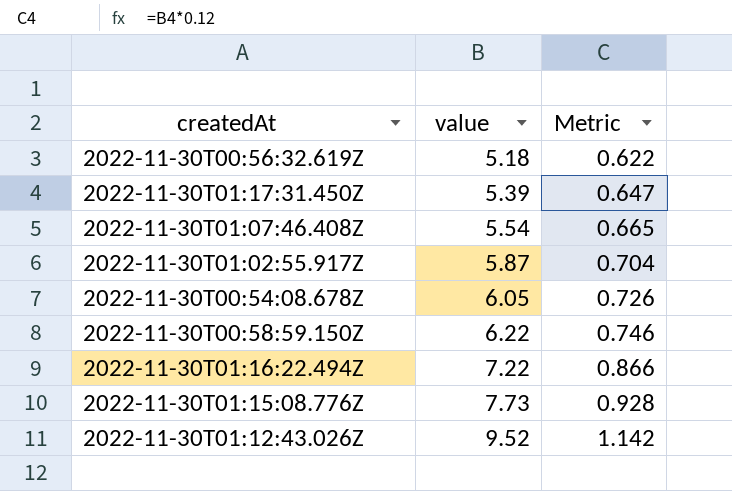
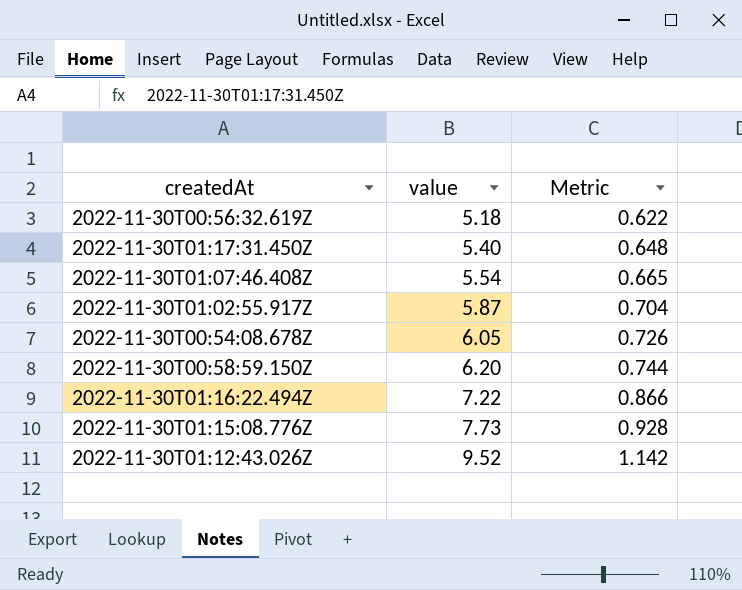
2022-11-30T01:17:31.450Z | value: 5.39 -> 5.40
2022-11-30T01:17:31.450Z | Metric: 0.647 -> 0.648
2022-11-30T00:58:59.150Z | value: 6.22 -> 6.20
2022-11-30T00:58:59.150Z | Metric: 0.746 -> 0.744

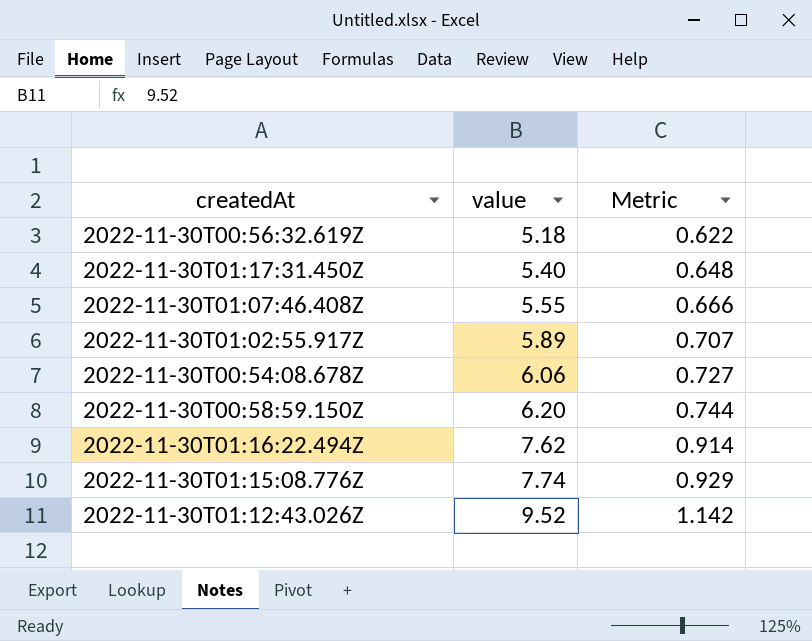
2022-11-30T01:07:46.408Z | value: 5.54 -> 5.55
2022-11-30T01:07:46.408Z | Metric: 0.665 -> 0.666
2022-11-30T01:02:55.917Z | value: 5.87 -> 5.89
2022-11-30T01:02:55.917Z | Metric: 0.704 -> 0.707
2022-11-30T00:54:08.678Z | value: 6.05 -> 6.06
2022-11-30T00:54:08.678Z | Metric: 0.726 -> 0.727
2022-11-30T01:16:22.494Z | value: 7.22 -> 7.62
2022-11-30T01:16:22.494Z | Metric: 0.866 -> 0.914
2022-11-30T01:15:08.776Z | value: 7.73 -> 7.74
2022-11-30T01:15:08.776Z | Metric: 0.928 -> 0.929

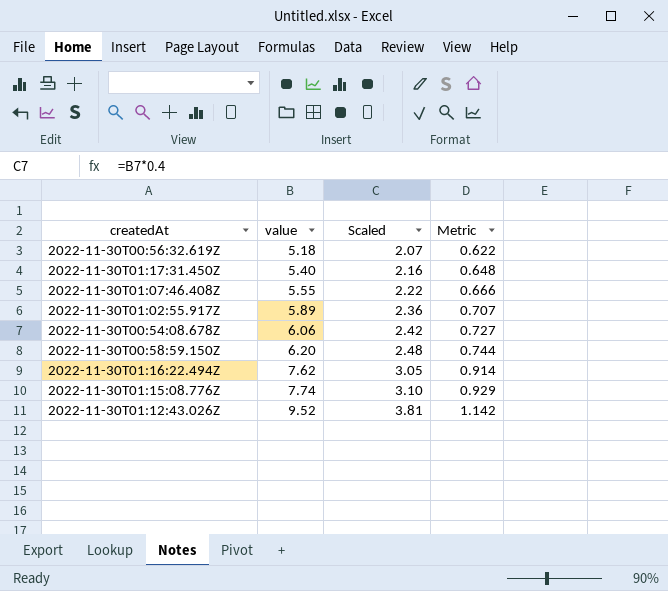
column Scaled | formula: none -> [value] * 0.4

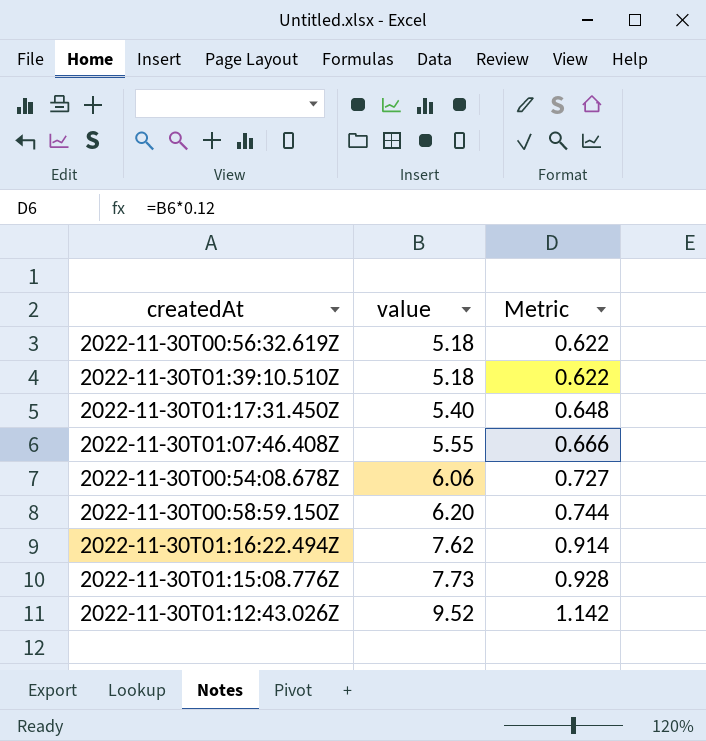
column Scaled | formula: [value] * 0.4 -> none
row 2022-11-30T01:02:55.917Z: 5.89 | 2.36 | 0.707 -> none
row 2022-11-30T01:39:10.510Z: none -> 5.18 | 0.622
2022-11-30T01:15:08.776Z | value: 7.74 -> 7.73
2022-11-30T01:15:08.776Z | Metric: 0.929 -> 0.928

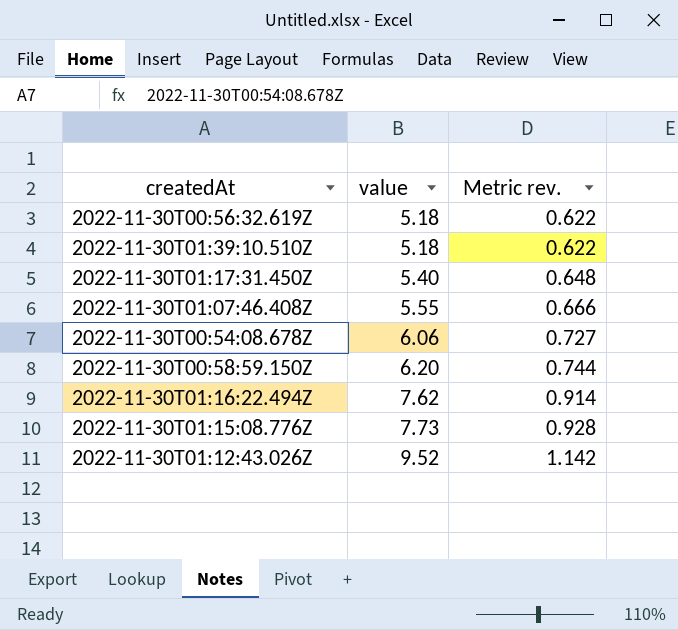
column name: Metric -> Metric rev.

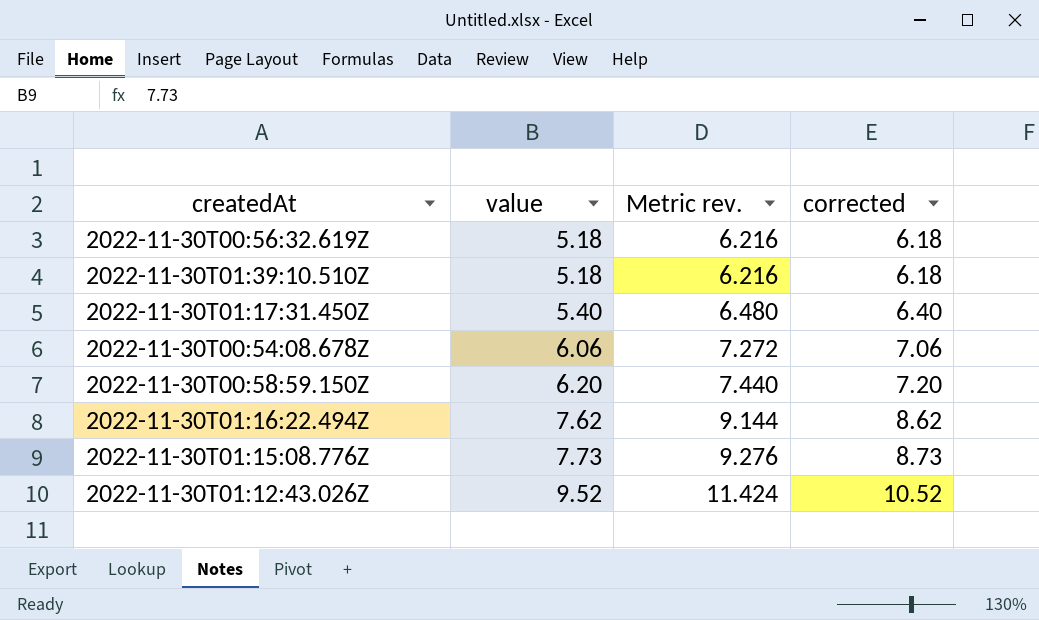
column Metric rev. | formula: [value] * 0.12 -> [value] * 1.2
column corrected | formula: none -> [value] + 1
row 2022-11-30T01:07:46.408Z: 5.55 | 0.666 -> none

